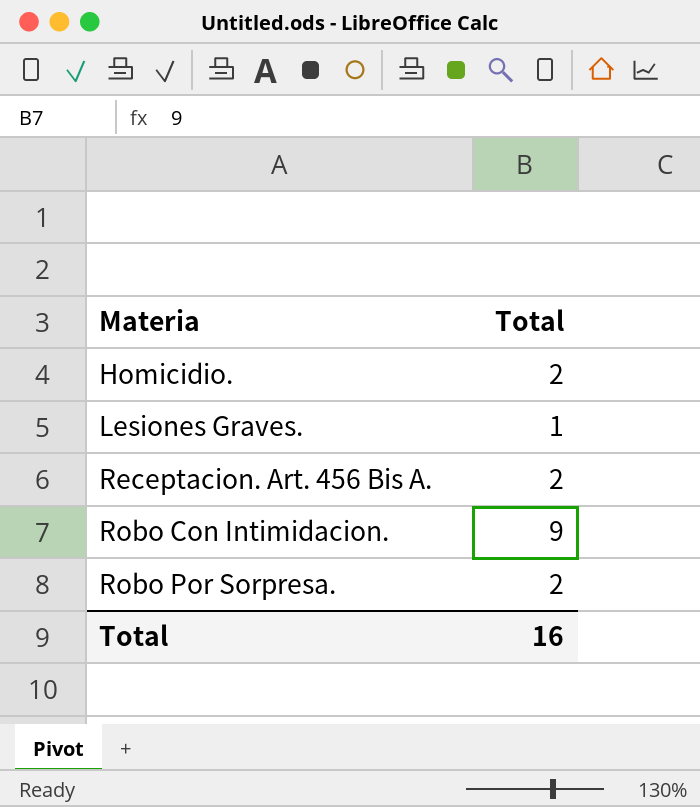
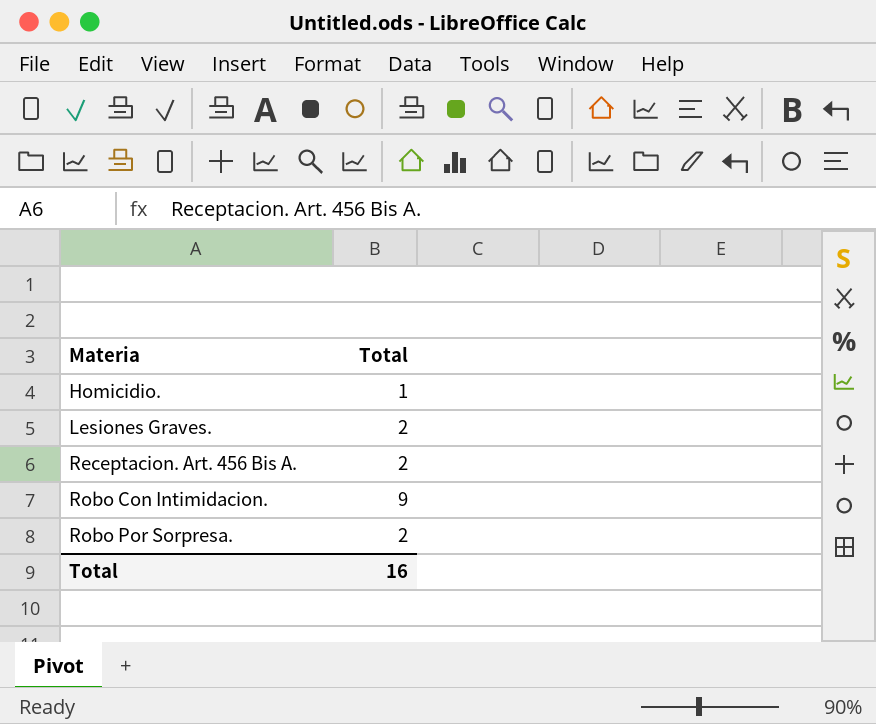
Homicidio. | Total: 2 -> 1
Lesiones Graves. | Total: 1 -> 2

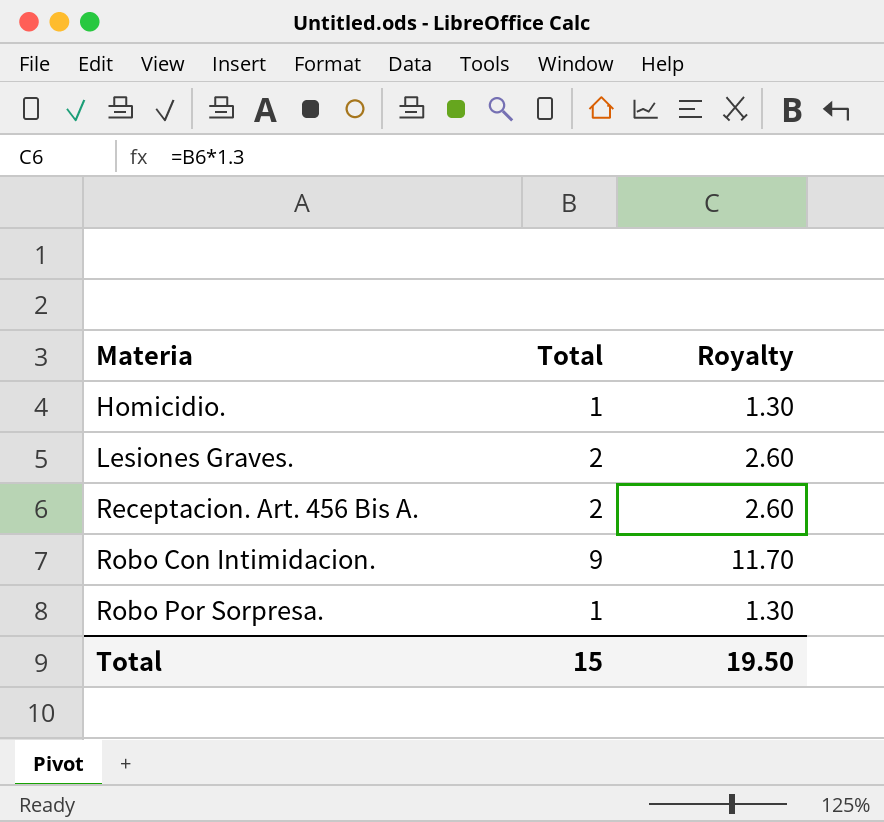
column Royalty | formula: none -> [Total] * 1.3
Robo Por Sorpresa. | Total: 2 -> 1
Total | Total: 16 -> 15

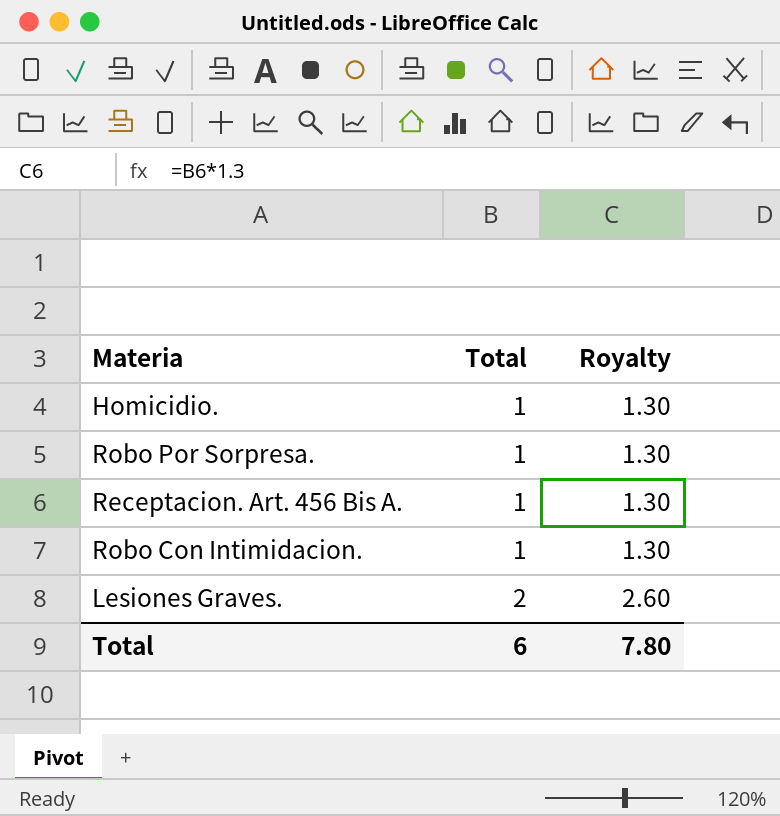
row order: Materia ascending -> Total ascending
Receptacion. Art. 456 Bis A. | Total: 2 -> 1
Receptacion. Art. 456 Bis A. | Royalty: 2.60 -> 1.30
Robo Con Intimidacion. | Total: 9 -> 1
Robo Con Intimidacion. | Royalty: 11.70 -> 1.30
Total | Total: 15 -> 6
Total | Royalty: 19.50 -> 7.80

